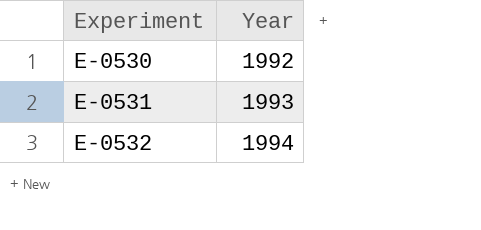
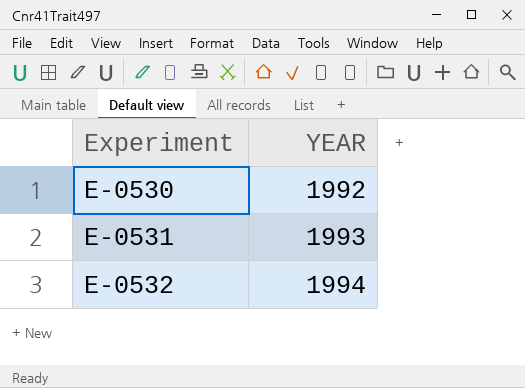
column name: Year -> YEAR

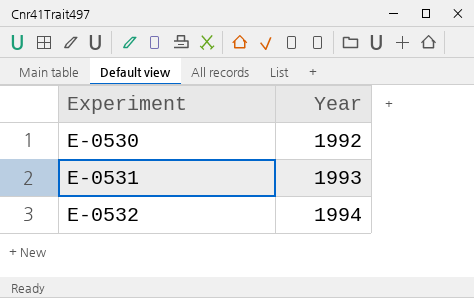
column name: YEAR -> Year

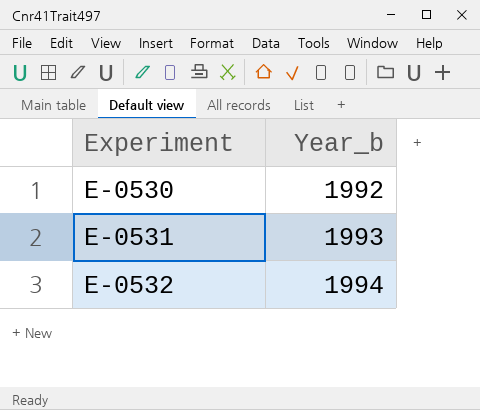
column name: Year -> Year_b

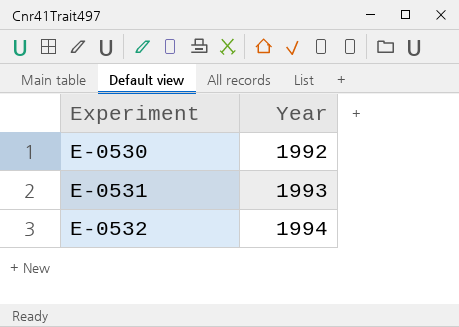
column name: Year_b -> Year

